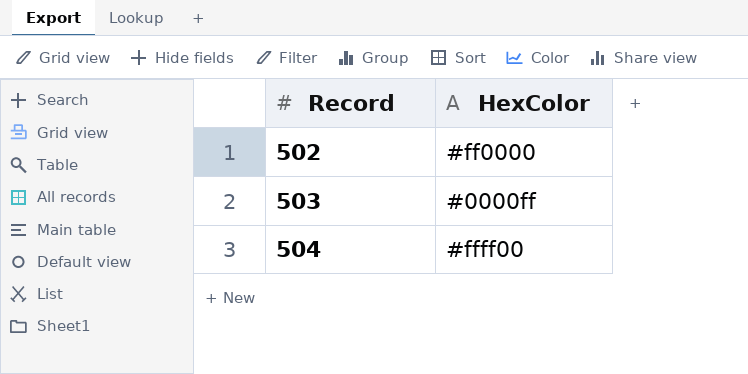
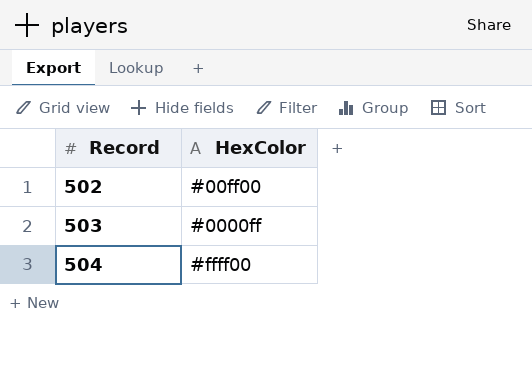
502 | HexColor: #ff0000 -> #00ff00

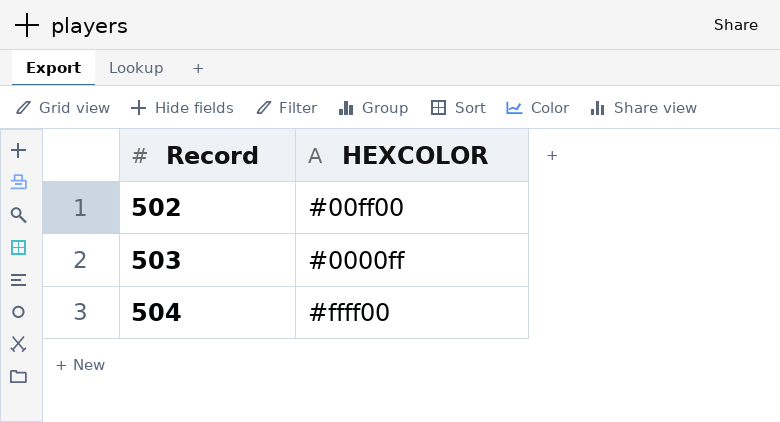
column name: HexColor -> HEXCOLOR

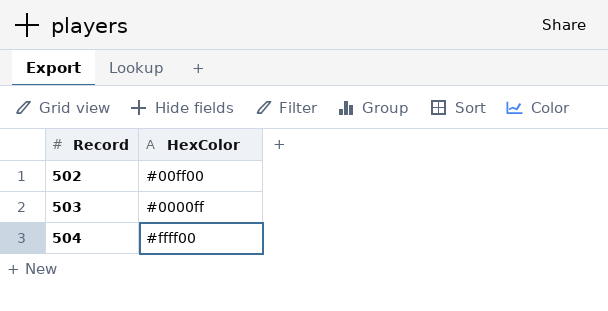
column name: HEXCOLOR -> HexColor

